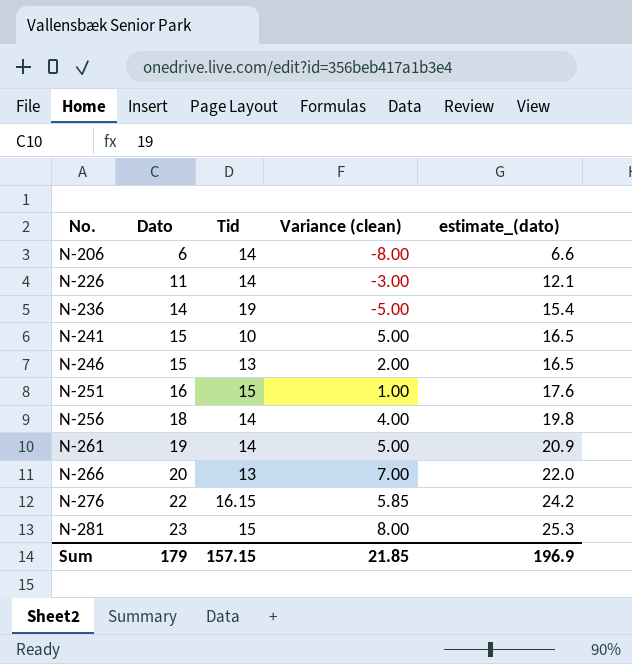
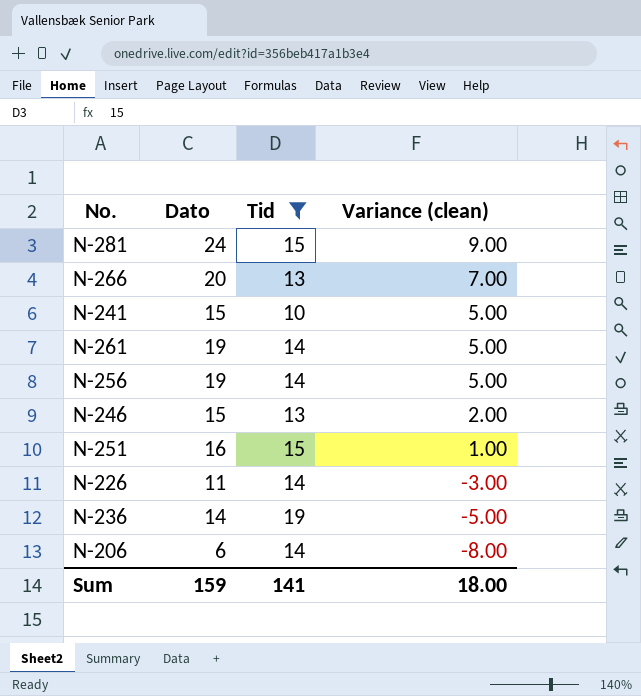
filter: none -> Tid != 16.15
row order: No. ascending -> Variance (clean) descending
column estimate_(dato) | formula: [Dato] * 1.1 -> none
N-281 | Dato: 23 -> 24
N-281 | Variance (clean): 8.00 -> 9.00
N-256 | Dato: 18 -> 19
N-256 | Variance (clean): 4.00 -> 5.00
Sum | Dato: 179 -> 159
Sum | Tid: 157.15 -> 141
Sum | Variance (clean): 21.85 -> 18.00

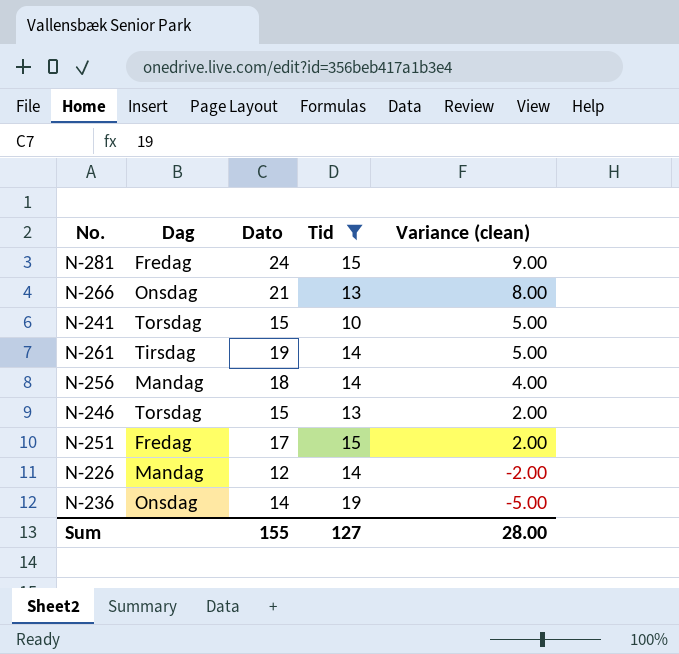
column Dag | position: none -> 2
row N-206: 6 | 14 | -8.00 -> none
N-266 | Dato: 20 -> 21
N-266 | Variance (clean): 7.00 -> 8.00
N-256 | Dato: 19 -> 18
N-256 | Variance (clean): 5.00 -> 4.00
N-251 | Dato: 16 -> 17
N-251 | Variance (clean): 1.00 -> 2.00
N-226 | Dato: 11 -> 12
N-226 | Variance (clean): -3.00 -> -2.00
Sum | Dato: 159 -> 155
Sum | Tid: 141 -> 127
Sum | Variance (clean): 18.00 -> 28.00

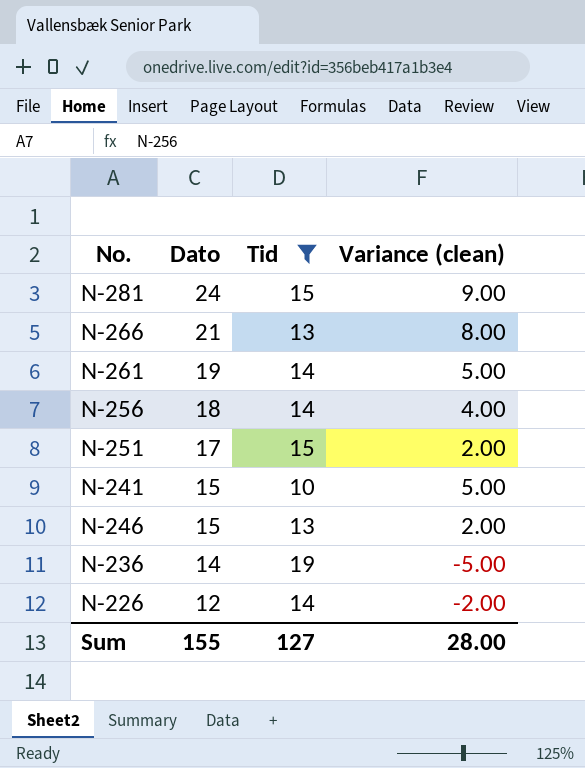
row order: Variance (clean) descending -> Dato descending
column Dag | position: 2 -> none

